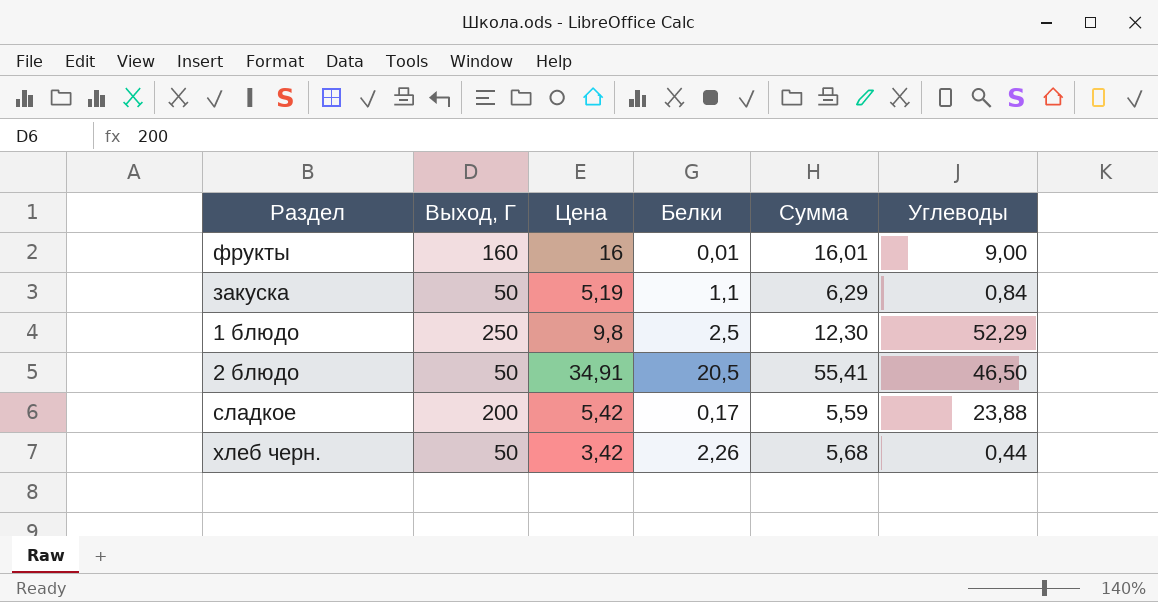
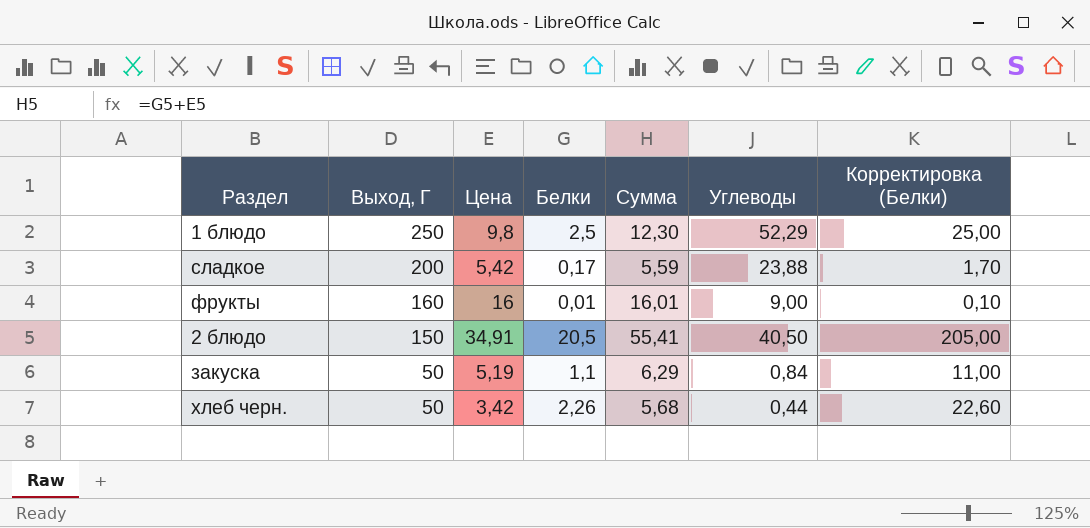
row order: none -> Выход, Г descending
column Корректировка (Белки) | formula: none -> [Белки] * 10
2 блюдо | Выход, Г: 50 -> 150
2 блюдо | Углеводы: 46,50 -> 40,50

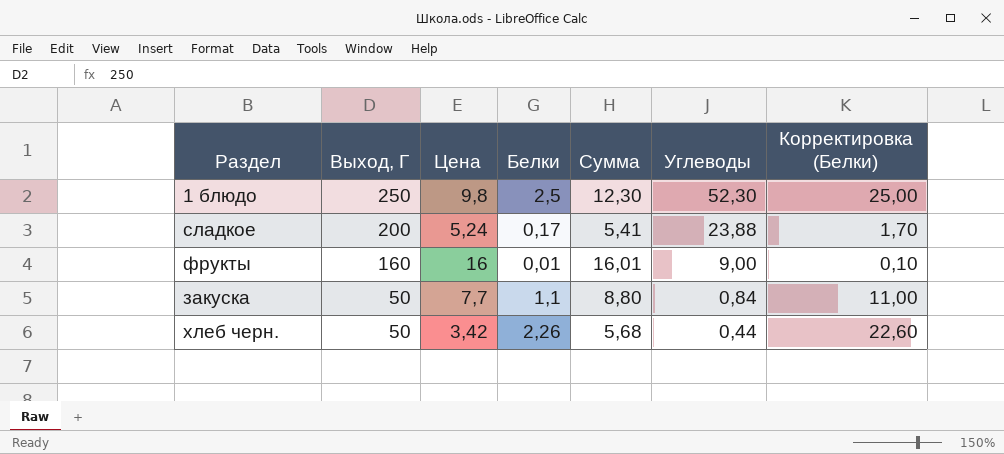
row 2 блюдо: 150 | 34,91 | 20,5 | 55,41 | 40,50 | 205,00 -> none
1 блюдо | Углеводы: 52,29 -> 52,30
сладкое | Цена: 5,42 -> 5,24
сладкое | Сумма: 5,59 -> 5,41
закуска | Цена: 5,19 -> 7,7
закуска | Сумма: 6,29 -> 8,80

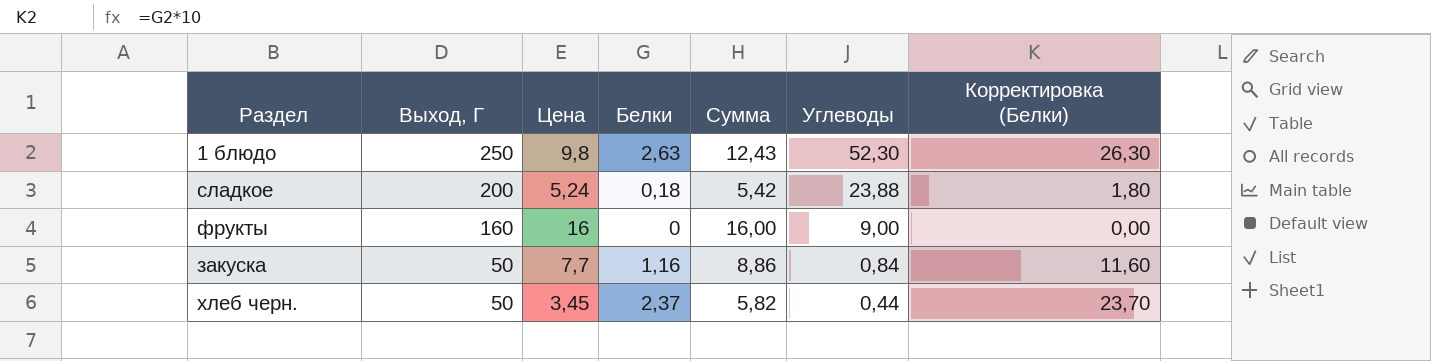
1 блюдо | Белки: 2,5 -> 2,63
1 блюдо | Сумма: 12,30 -> 12,43
1 блюдо | Корректировка (Белки): 25,00 -> 26,30
сладкое | Белки: 0,17 -> 0,18
сладкое | Сумма: 5,41 -> 5,42
сладкое | Корректировка (Белки): 1,70 -> 1,80
фрукты | Белки: 0,01 -> 0
фрукты | Сумма: 16,01 -> 16,00
фрукты | Корректировка (Белки): 0,10 -> 0,00
закуска | Белки: 1,1 -> 1,16
закуска | Сумма: 8,80 -> 8,86
закуска | Корректировка (Белки): 11,00 -> 11,60
хлеб черн. | Цена: 3,42 -> 3,45
хлеб черн. | Белки: 2,26 -> 2,37
хлеб черн. | Сумма: 5,68 -> 5,82
хлеб черн. | Корректировка (Белки): 22,60 -> 23,70

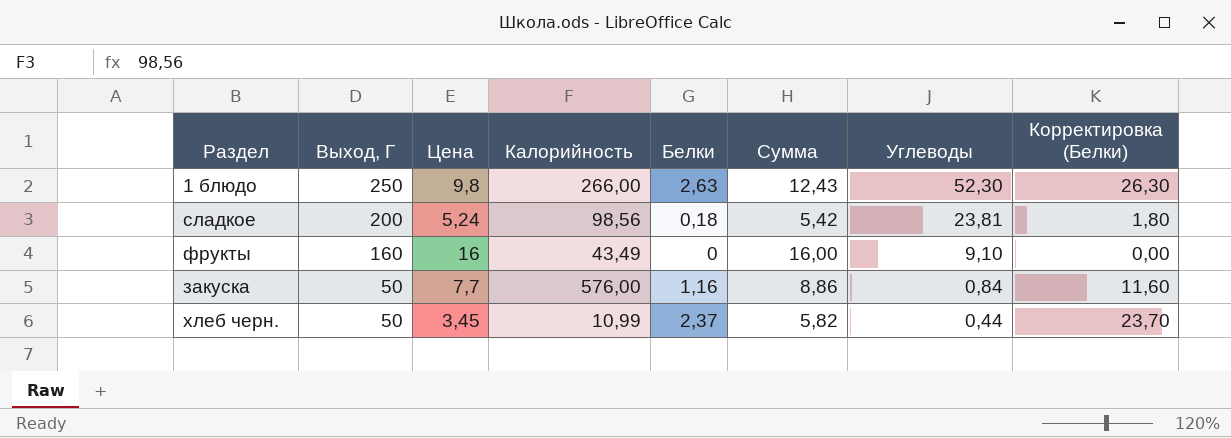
column Калорийность | position: none -> 4
сладкое | Углеводы: 23,88 -> 23,81
фрукты | Углеводы: 9,00 -> 9,10

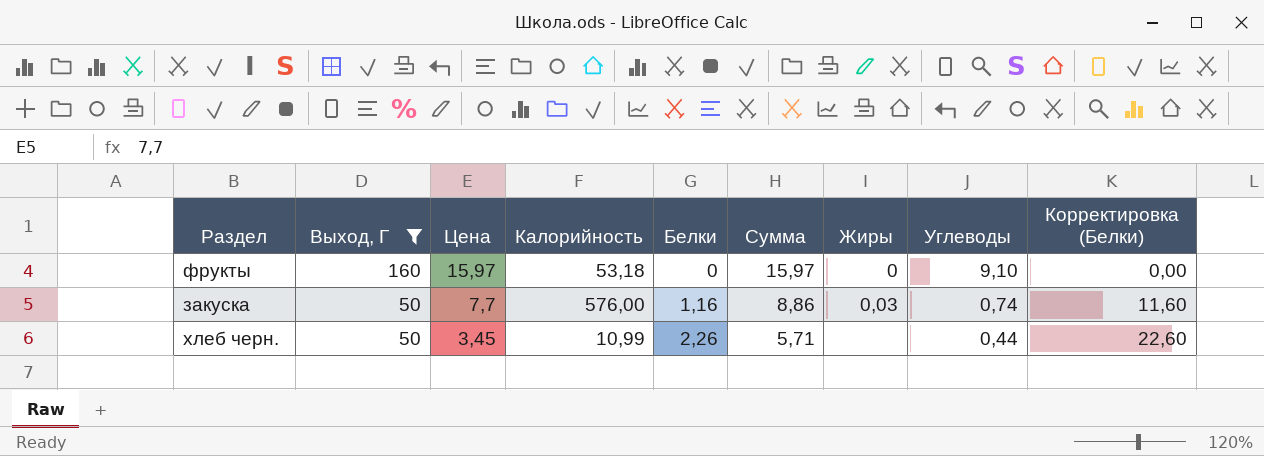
filter: none -> Выход, Г <= 160
column Жиры | position: none -> 7
фрукты | Цена: 16 -> 15,97
фрукты | Калорийность: 43,49 -> 53,18
фрукты | Сумма: 16,00 -> 15,97
закуска | Углеводы: 0,84 -> 0,74
хлеб черн. | Белки: 2,37 -> 2,26
хлеб черн. | Сумма: 5,82 -> 5,71
хлеб черн. | Корректировка (Белки): 23,70 -> 22,60

